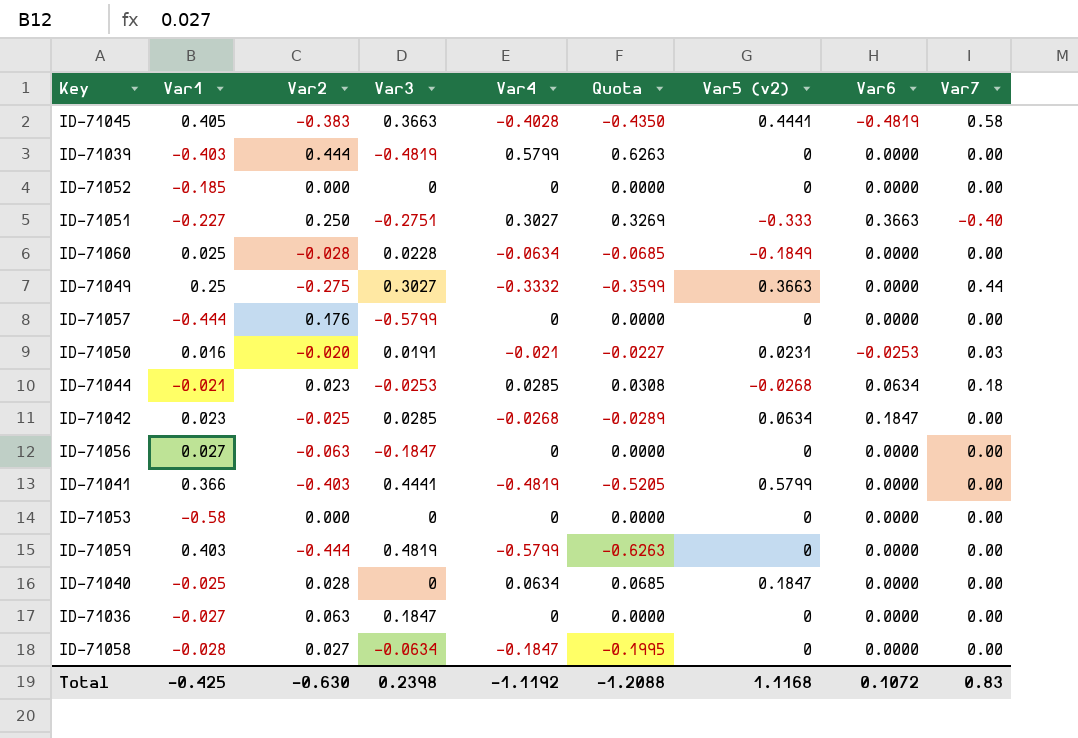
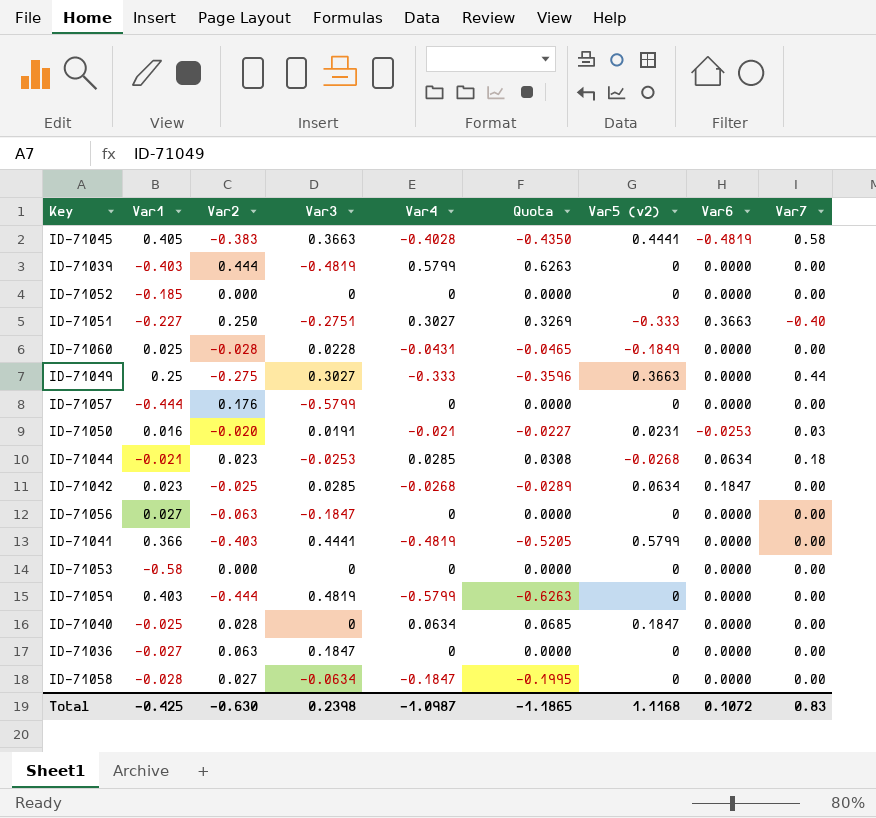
ID-71060 | Var4: -0.0634 -> -0.0431
ID-71060 | Quota: -0.0685 -> -0.0465
ID-71049 | Var4: -0.3332 -> -0.333
ID-71049 | Quota: -0.3599 -> -0.3596
Total | Var4: -1.1192 -> -1.0987
Total | Quota: -1.2088 -> -1.1865

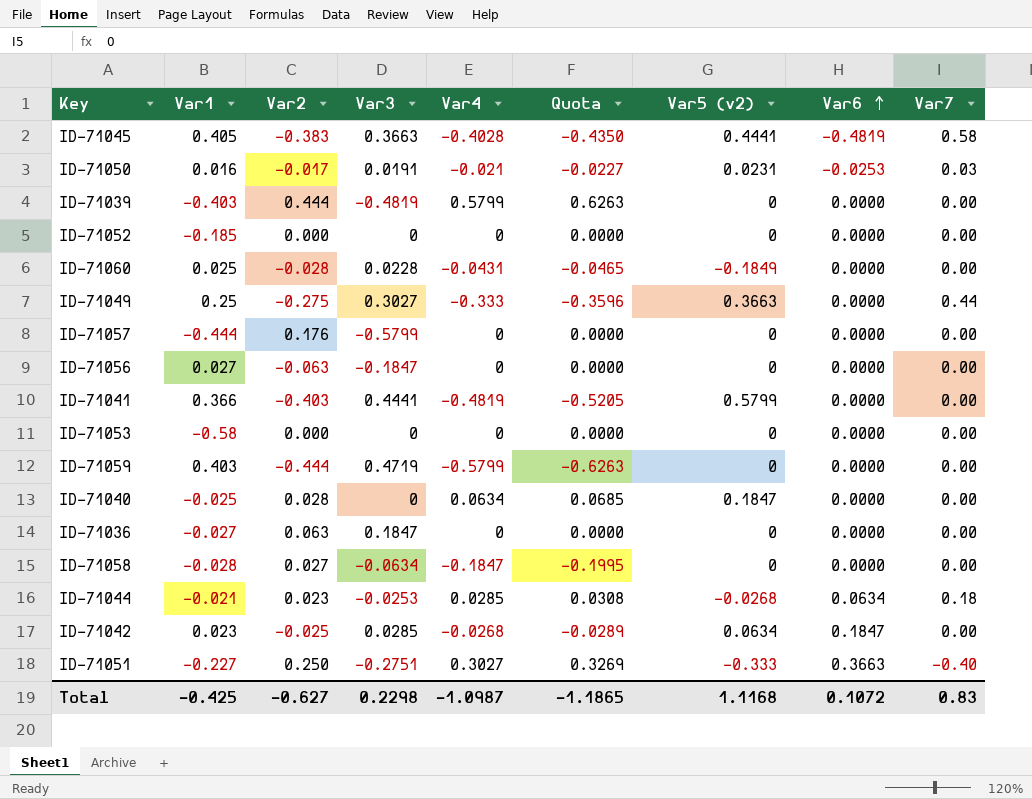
row order: none -> Var6 ascending
ID-71050 | Var2: -0.020 -> -0.017
ID-71059 | Var3: 0.4819 -> 0.4719
Total | Var2: -0.630 -> -0.627
Total | Var3: 0.2398 -> 0.2298

